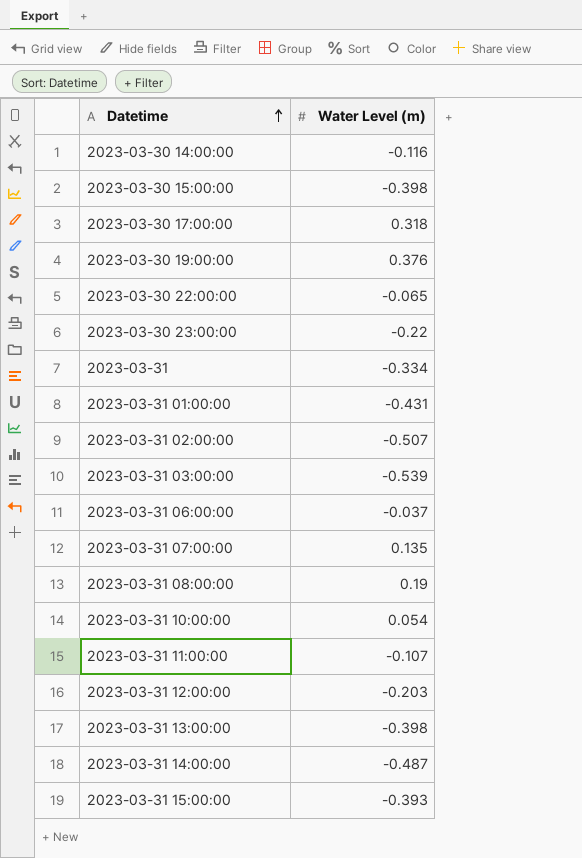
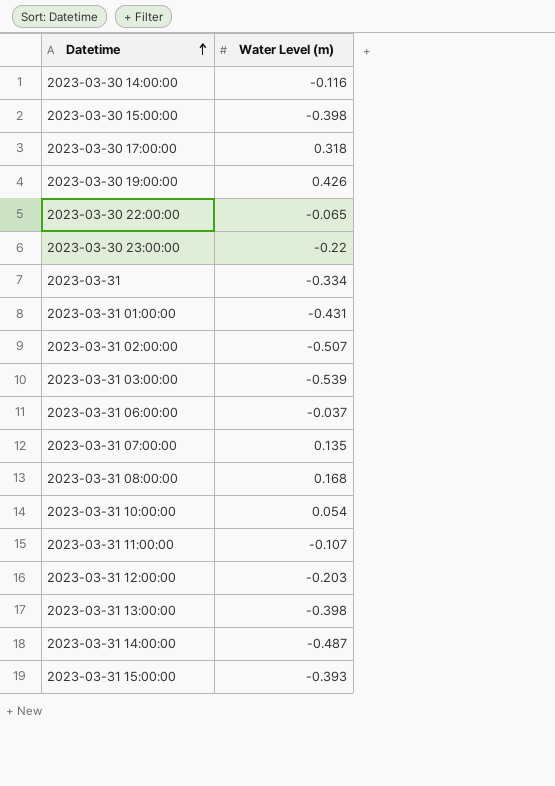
2023-03-30 19:00:00 | Water Level (m): 0.376 -> 0.426
2023-03-31 08:00:00 | Water Level (m): 0.19 -> 0.168

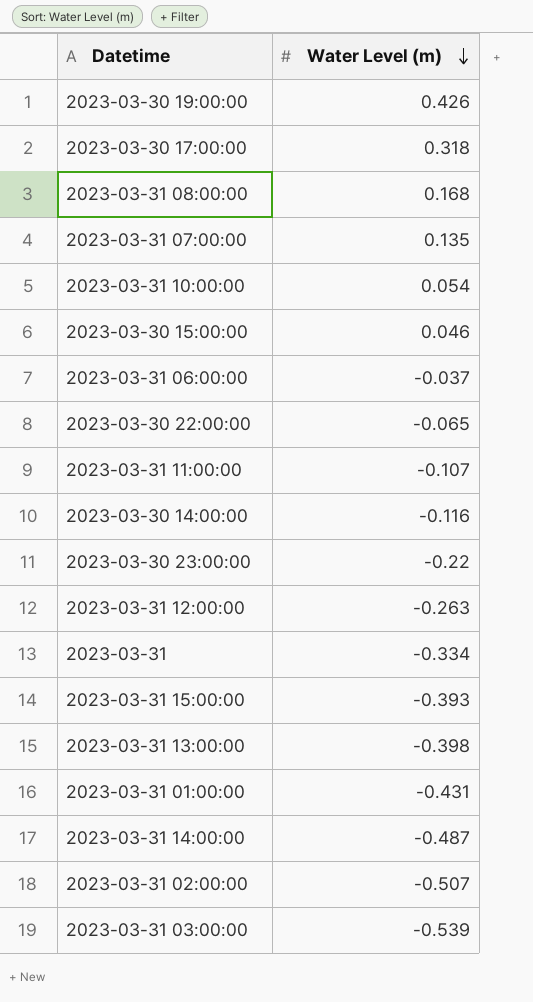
row order: Datetime ascending -> Water Level (m) descending
2023-03-30 15:00:00 | Water Level (m): -0.398 -> 0.046
2023-03-31 12:00:00 | Water Level (m): -0.203 -> -0.263

